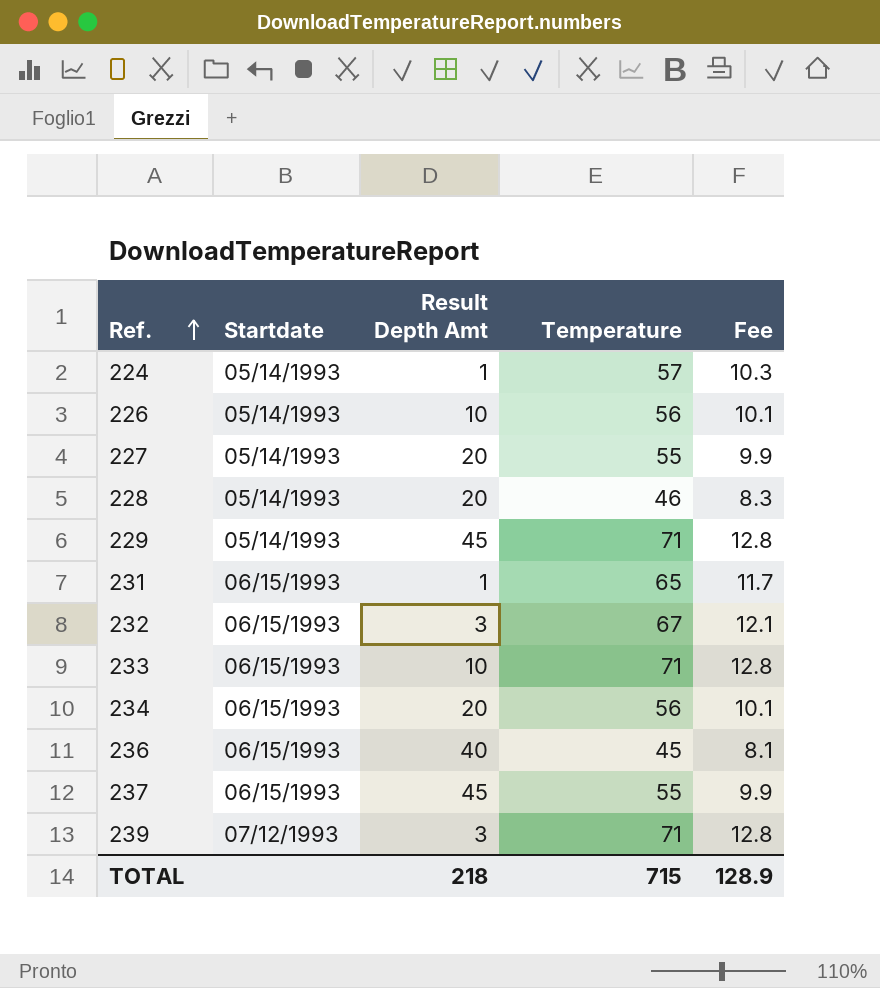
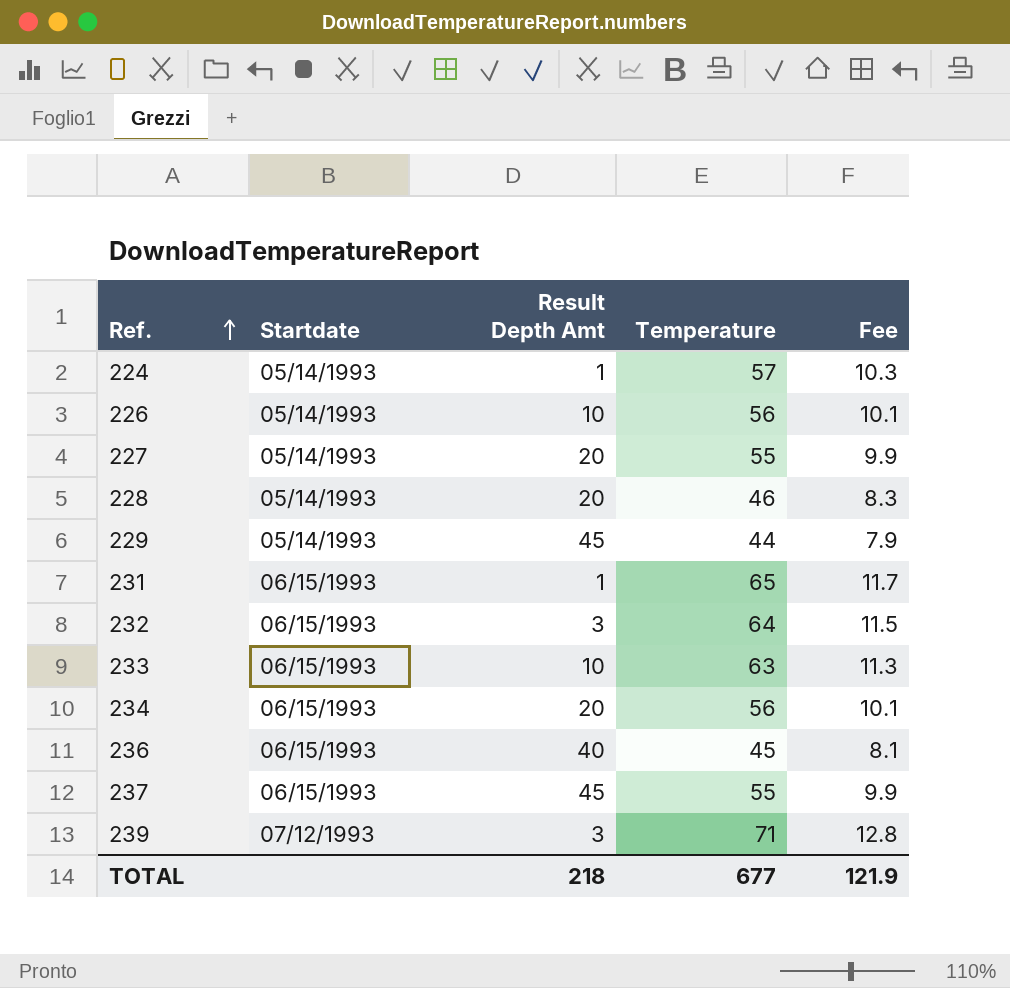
229 | Temperature: 71 -> 44
229 | Fee: 12.8 -> 7.9
232 | Temperature: 67 -> 64
232 | Fee: 12.1 -> 11.5
233 | Temperature: 71 -> 63
233 | Fee: 12.8 -> 11.3
TOTAL | Temperature: 715 -> 677
TOTAL | Fee: 128.9 -> 121.9

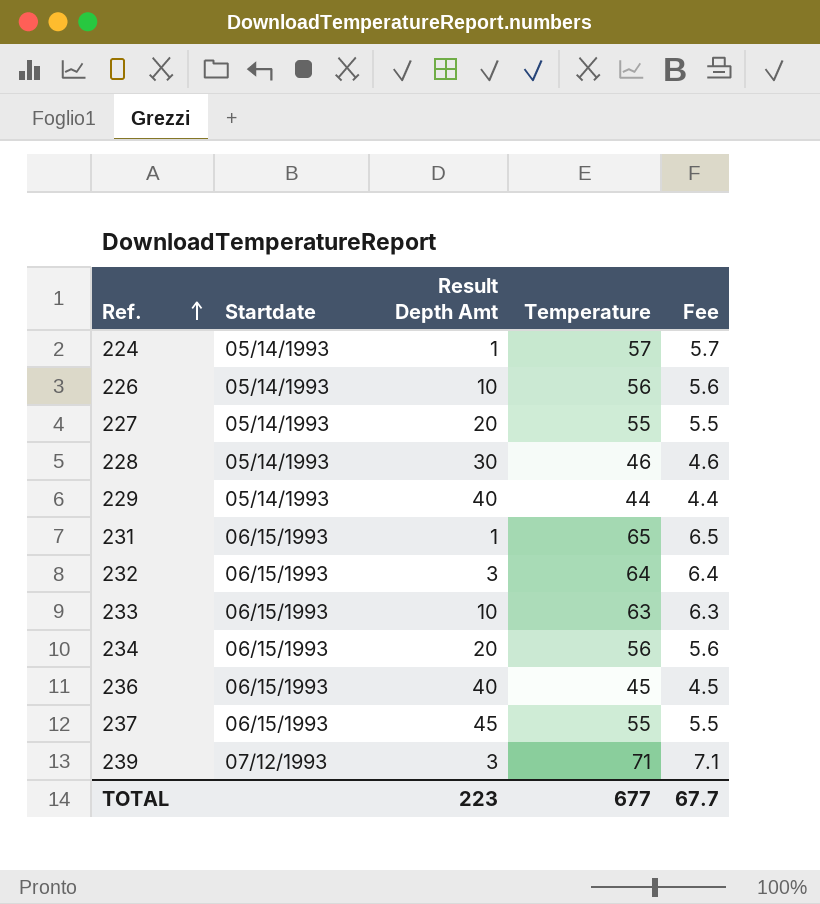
column Fee | formula: [Temperature] * 0.18 -> [Temperature] * 0.1
228 | Result Depth Amt: 20 -> 30
229 | Result Depth Amt: 45 -> 40
TOTAL | Result Depth Amt: 218 -> 223
TOTAL | Fee: 121.9 -> 67.7

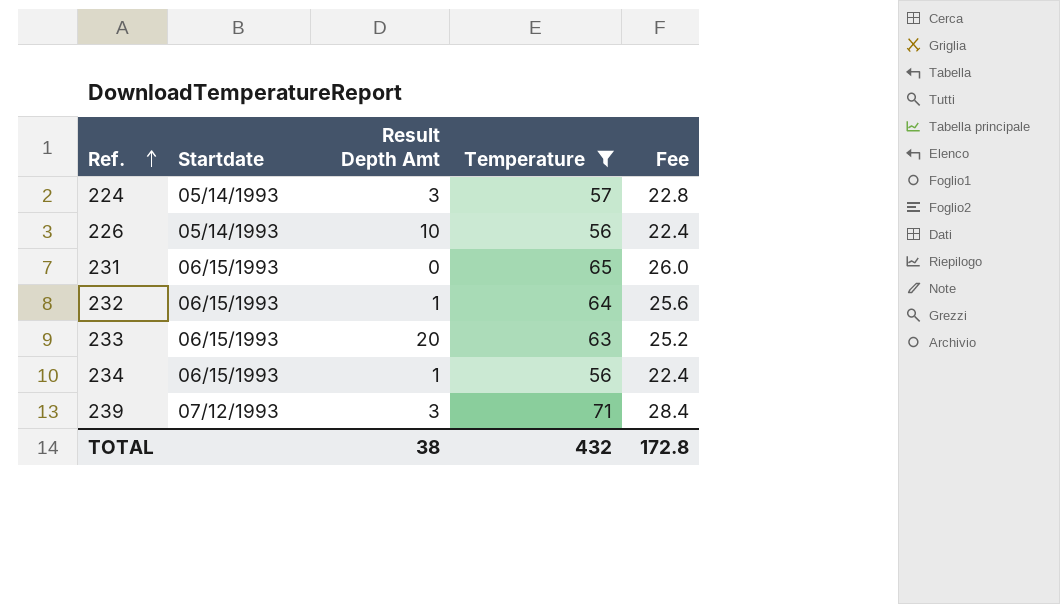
filter: none -> Temperature >= 56
column Fee | formula: [Temperature] * 0.1 -> [Temperature] * 0.4
224 | Result Depth Amt: 1 -> 3
231 | Result Depth Amt: 1 -> 0
232 | Result Depth Amt: 3 -> 1
233 | Result Depth Amt: 10 -> 20
234 | Result Depth Amt: 20 -> 1
TOTAL | Result Depth Amt: 223 -> 38
TOTAL | Temperature: 677 -> 432
TOTAL | Fee: 67.7 -> 172.8

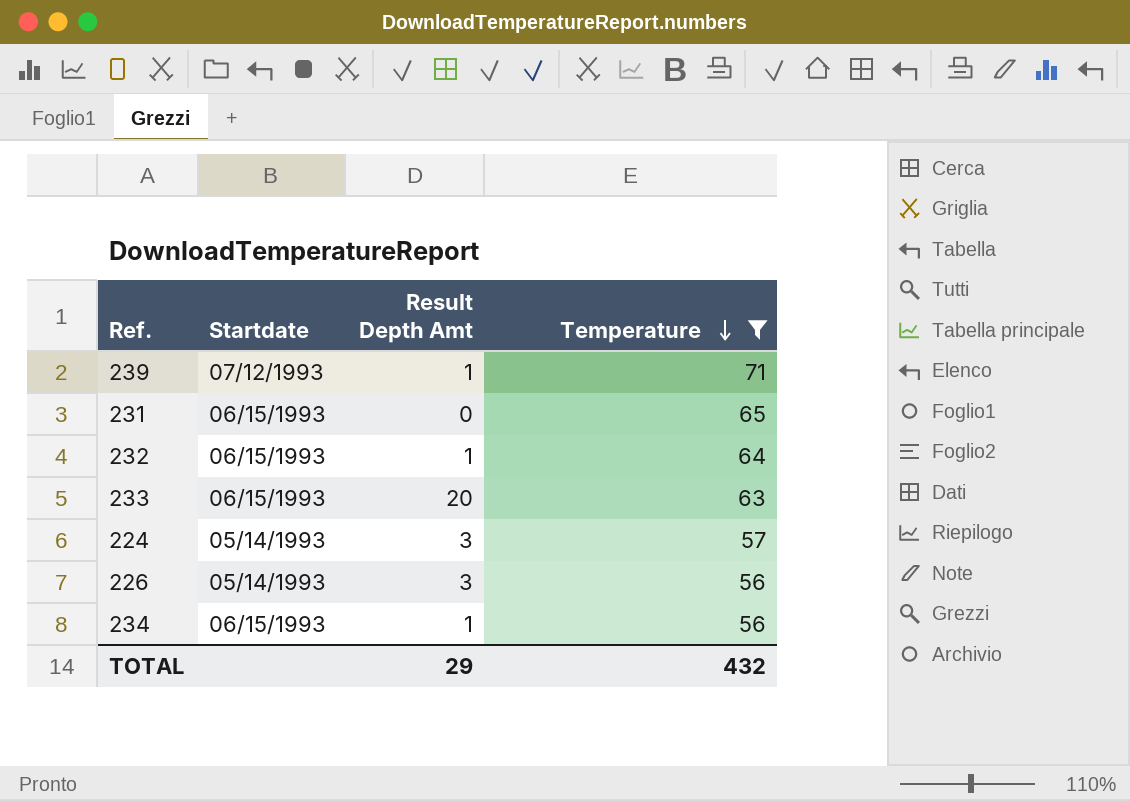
row order: Ref. ascending -> Temperature descending
column Fee | formula: [Temperature] * 0.4 -> none
239 | Result Depth Amt: 3 -> 1
226 | Result Depth Amt: 10 -> 3
TOTAL | Result Depth Amt: 38 -> 29

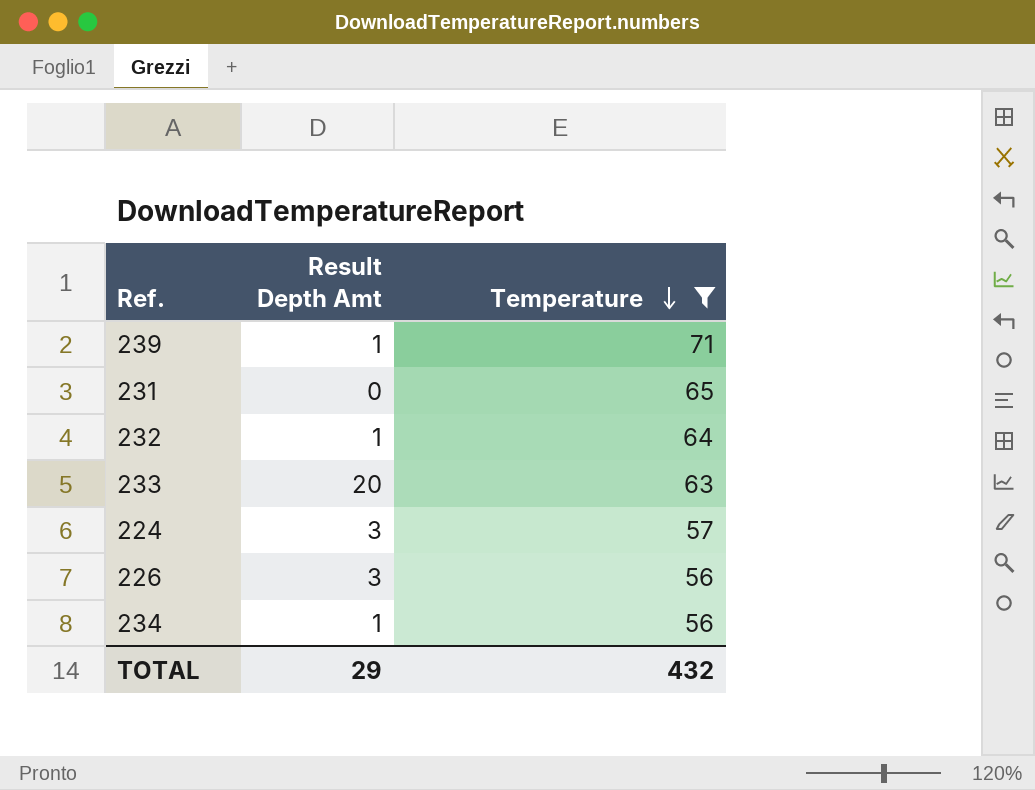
column Startdate | position: 2 -> none

